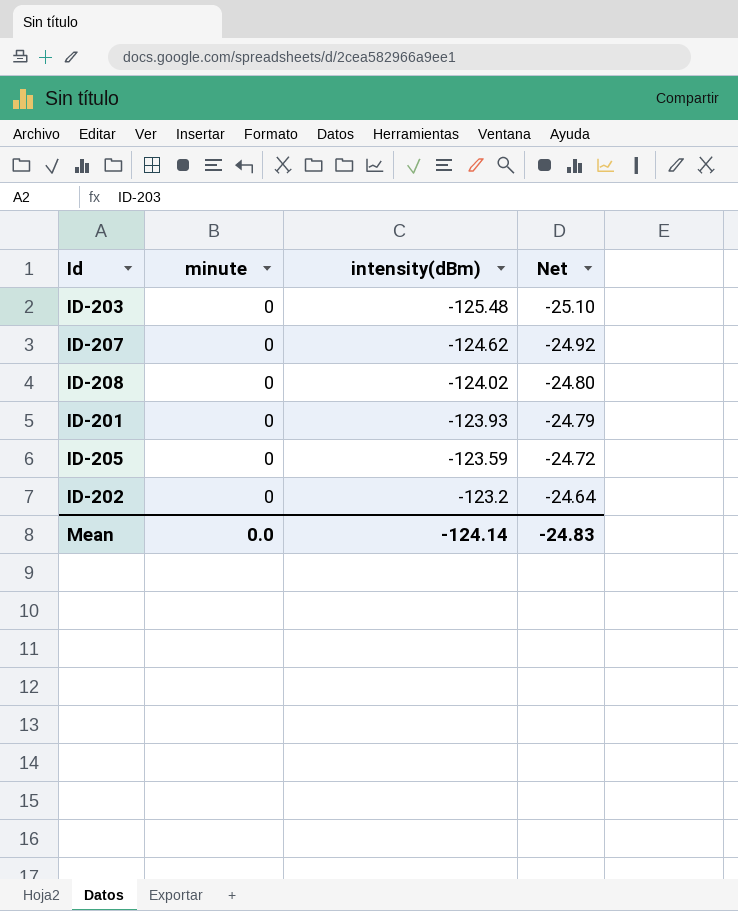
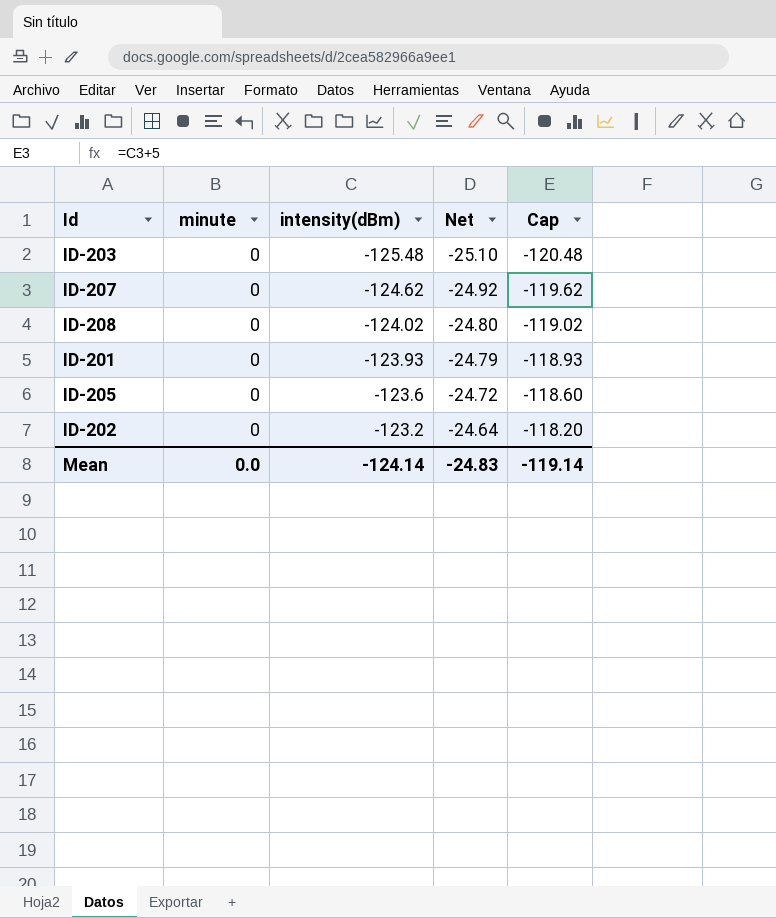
column Cap | formula: none -> [intensity(dBm)] + 5
ID-205 | intensity(dBm): -123.59 -> -123.6

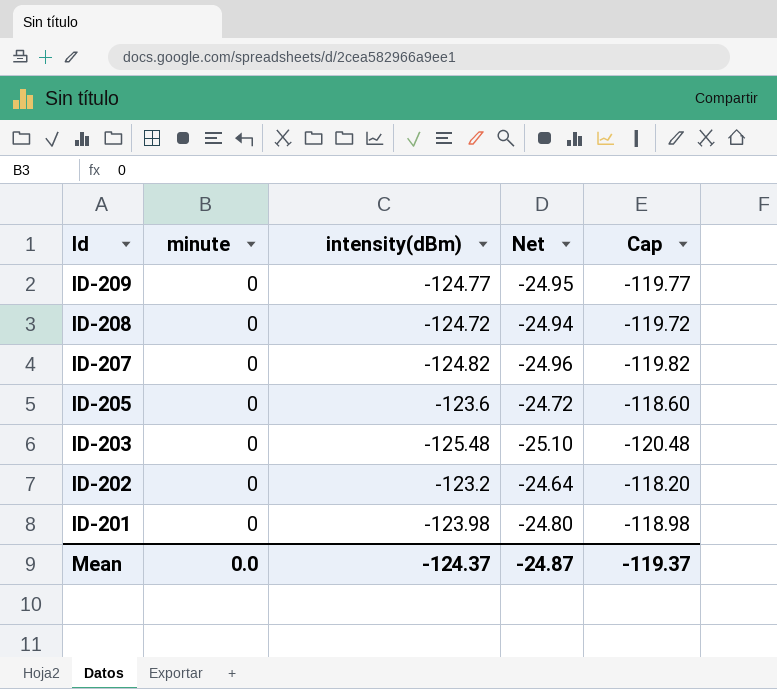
row order: intensity(dBm) ascending -> Id descending
row ID-209: none -> 0 | -124.77 | -24.95 | -119.77
ID-208 | intensity(dBm): -124.02 -> -124.72
ID-208 | Net: -24.80 -> -24.94
ID-208 | Cap: -119.02 -> -119.72
ID-207 | intensity(dBm): -124.62 -> -124.82
ID-207 | Net: -24.92 -> -24.96
ID-207 | Cap: -119.62 -> -119.82
ID-201 | intensity(dBm): -123.93 -> -123.98
ID-201 | Net: -24.79 -> -24.80
ID-201 | Cap: -118.93 -> -118.98
Mean | intensity(dBm): -124.14 -> -124.37
Mean | Net: -24.83 -> -24.87
Mean | Cap: -119.14 -> -119.37

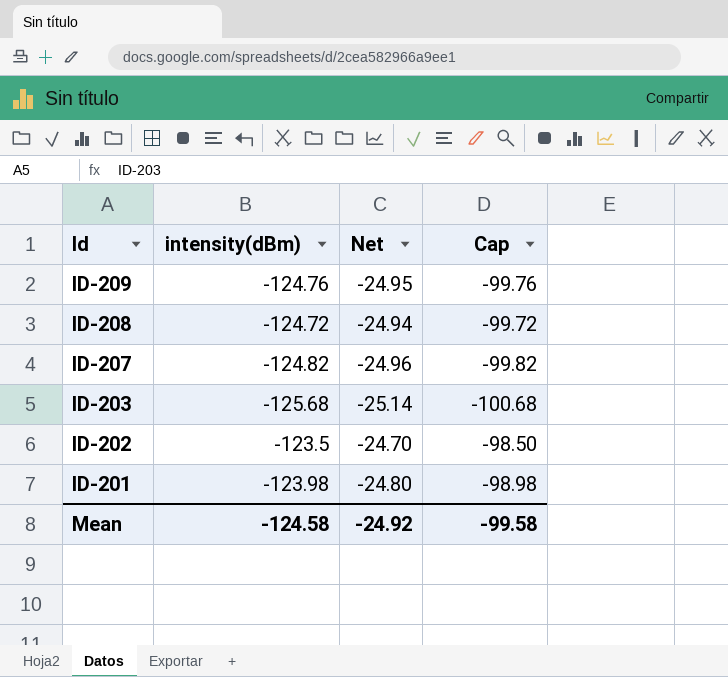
column minute | position: 2 -> none
column Cap | formula: [intensity(dBm)] + 5 -> [intensity(dBm)] + 25
row ID-205: 0 | -123.6 | -24.72 | -118.60 -> none
ID-209 | intensity(dBm): -124.77 -> -124.76
ID-203 | intensity(dBm): -125.48 -> -125.68
ID-203 | Net: -25.10 -> -25.14
ID-202 | intensity(dBm): -123.2 -> -123.5
ID-202 | Net: -24.64 -> -24.70
Mean | intensity(dBm): -124.37 -> -124.58
Mean | Net: -24.87 -> -24.92
Mean | Cap: -119.37 -> -99.58

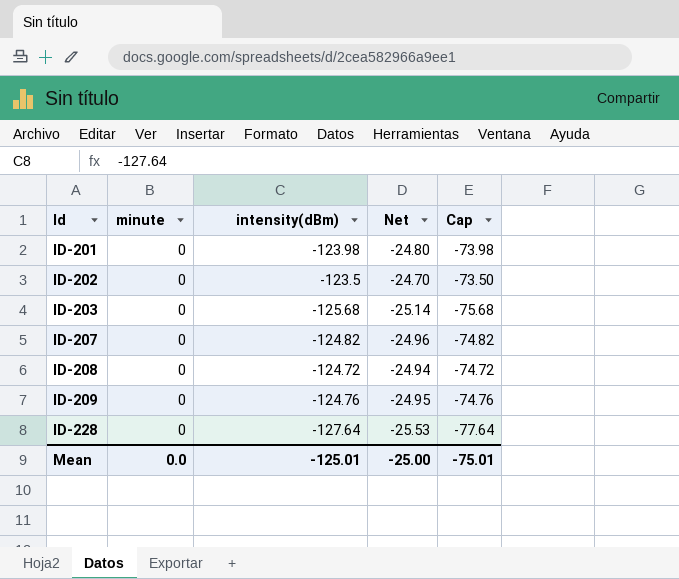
row order: Id descending -> Id ascending
column minute | position: none -> 2
column Cap | formula: [intensity(dBm)] + 25 -> [intensity(dBm)] + 50
row ID-228: none -> 0 | -127.64 | -25.53 | -77.64
Mean | intensity(dBm): -124.58 -> -125.01
Mean | Net: -24.92 -> -25.00
Mean | Cap: -99.58 -> -75.01

